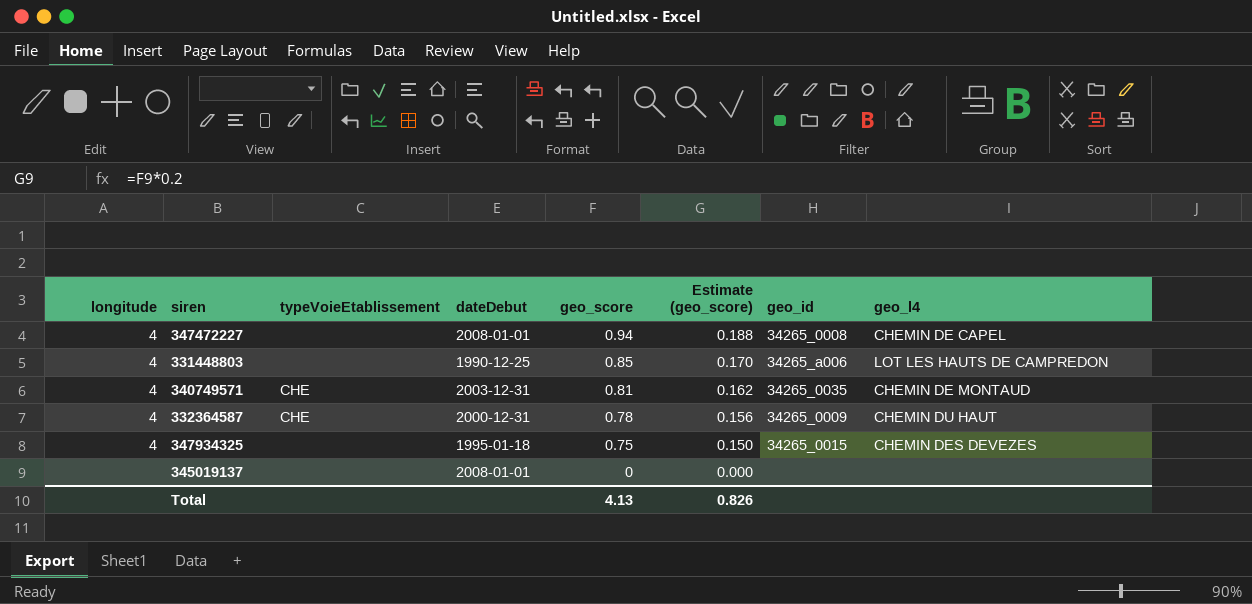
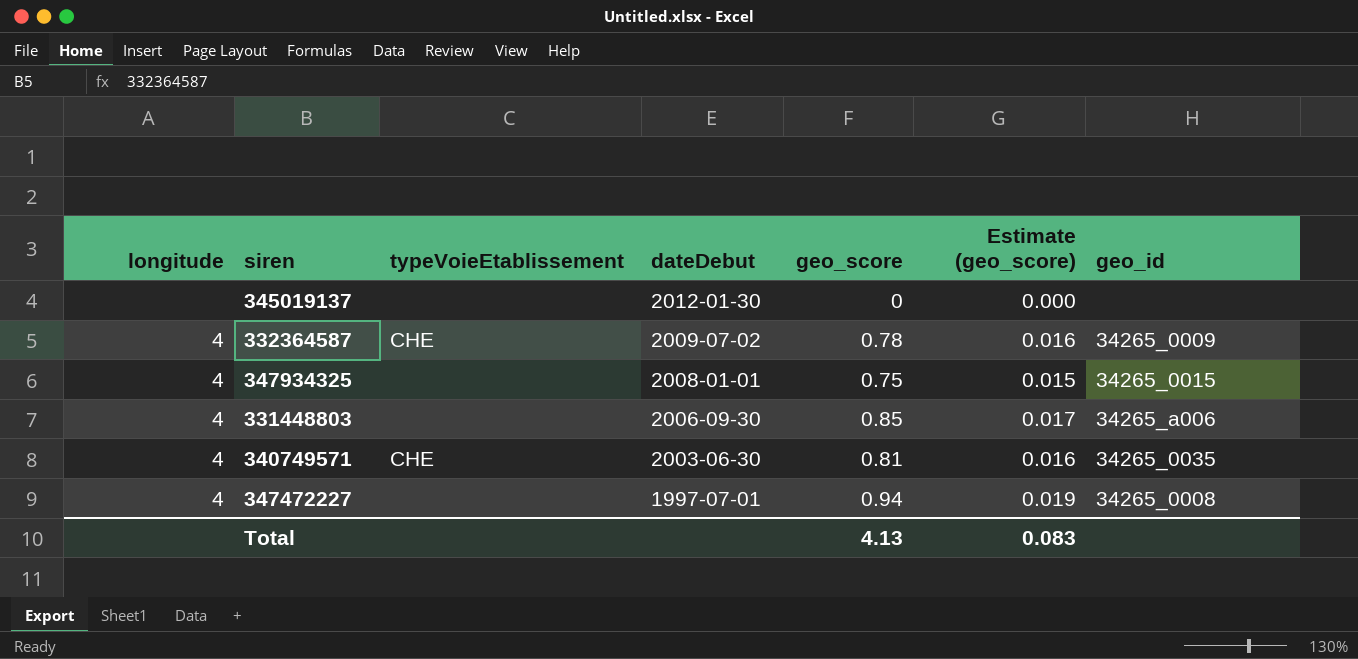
row order: geo_score descending -> dateDebut descending
column geo_l4 | position: 8 -> none
column Estimate (geo_score) | formula: [geo_score] * 0.2 -> [geo_score] * 0.02
345019137 | dateDebut: 2008-01-01 -> 2012-01-30
332364587 | dateDebut: 2000-12-31 -> 2009-07-02
347934325 | dateDebut: 1995-01-18 -> 2008-01-01
331448803 | dateDebut: 1990-12-25 -> 2006-09-30
340749571 | dateDebut: 2003-12-31 -> 2003-06-30
347472227 | dateDebut: 2008-01-01 -> 1997-07-01
Total | Estimate (geo_score): 0.826 -> 0.083

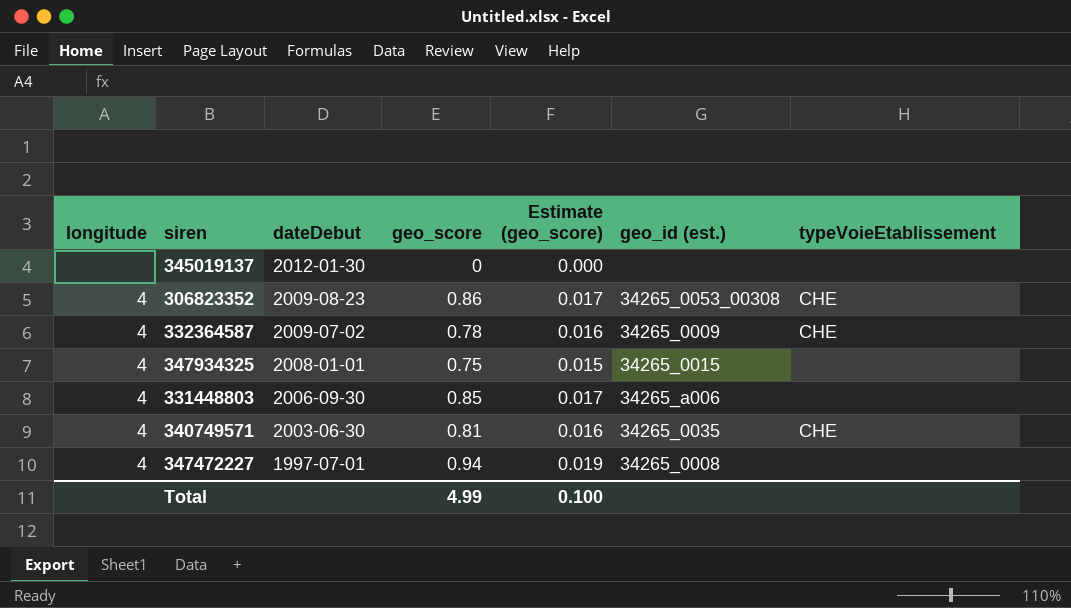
column name: geo_id -> geo_id (est.)
column typeVoieEtablissement | position: 3 -> 7
row 306823352: none -> 4 | 2009-08-23 | 0.86 | 0.017 | 34265_0053_00308 | CHE
Total | geo_score: 4.13 -> 4.99
Total | Estimate (geo_score): 0.083 -> 0.100

